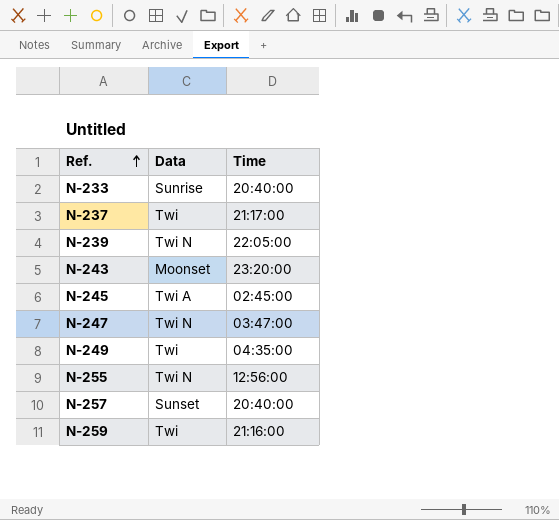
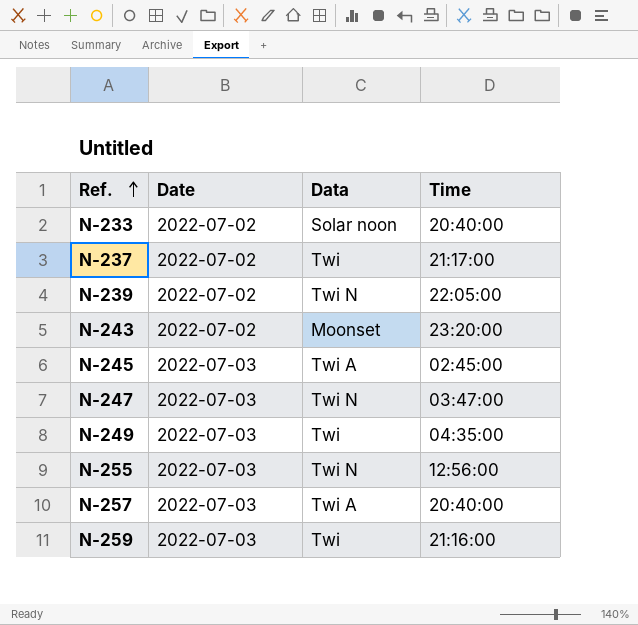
column Date | position: none -> 2
N-233 | Data: Sunrise -> Solar noon
N-257 | Data: Sunset -> Twi A

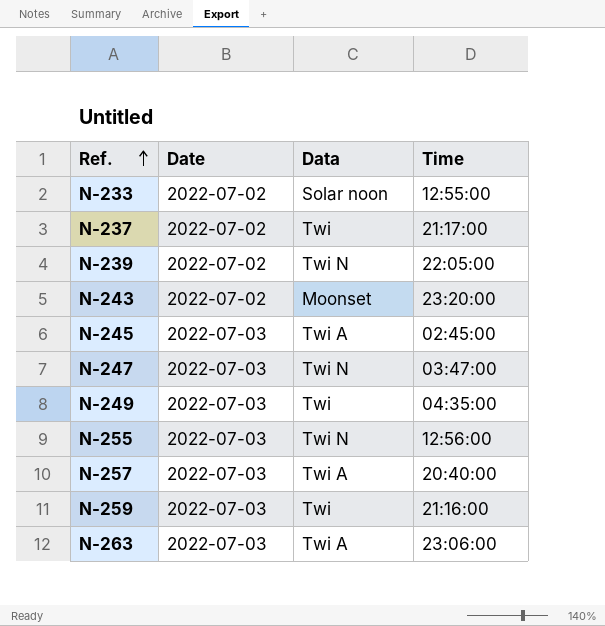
N-233 | Time: 20:40:00 -> 12:55:00
row N-263: none -> 2022-07-03 | Twi A | 23:06:00

